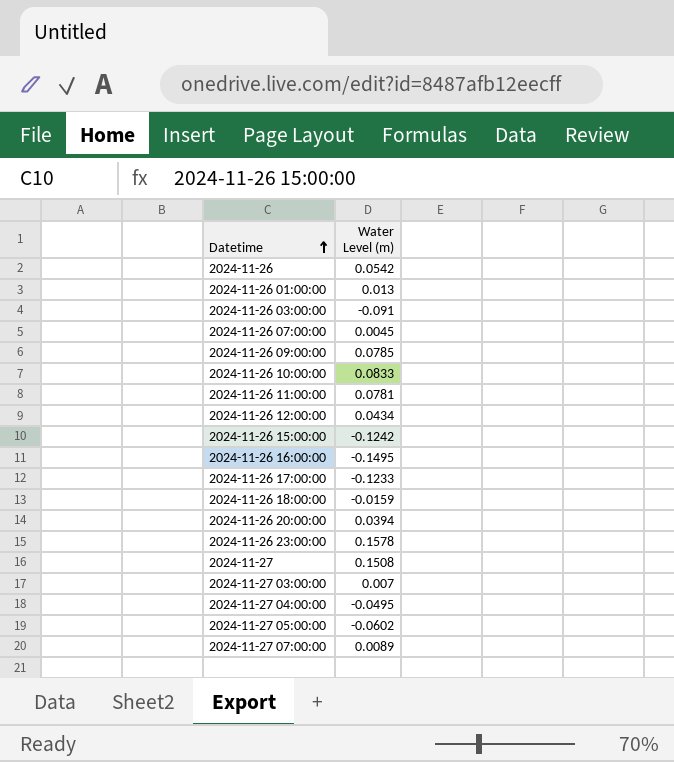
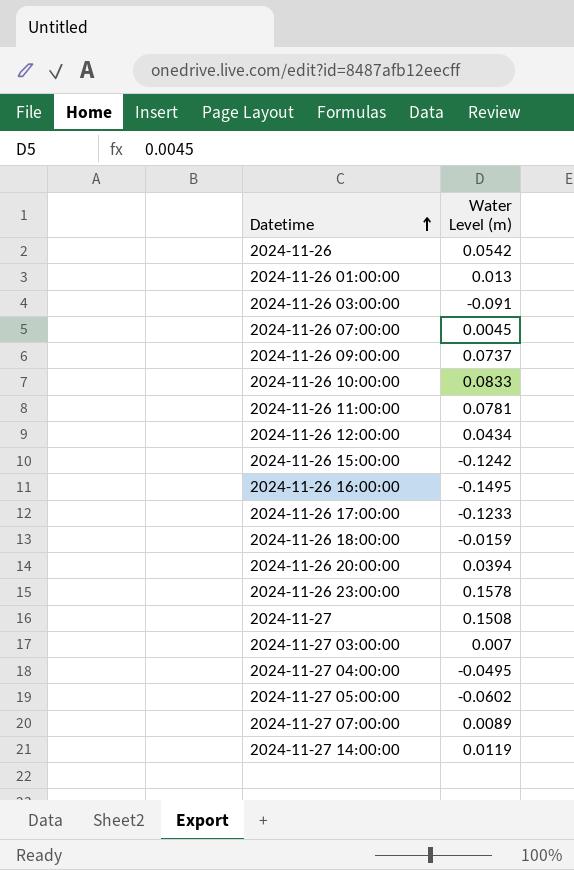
2024-11-26 09:00:00 | Water Level (m): 0.0785 -> 0.0737
row 2024-11-27 14:00:00: none -> 0.0119

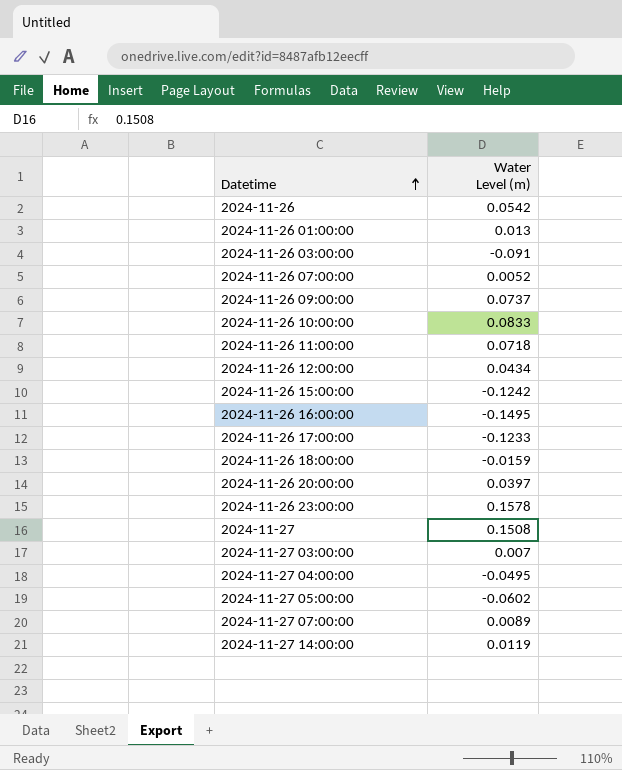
2024-11-26 07:00:00 | Water Level (m): 0.0045 -> 0.0052
2024-11-26 11:00:00 | Water Level (m): 0.0781 -> 0.0718
2024-11-26 20:00:00 | Water Level (m): 0.0394 -> 0.0397

